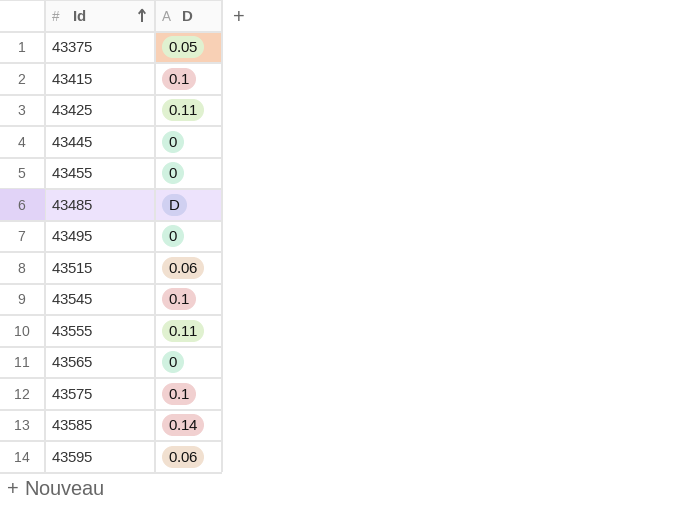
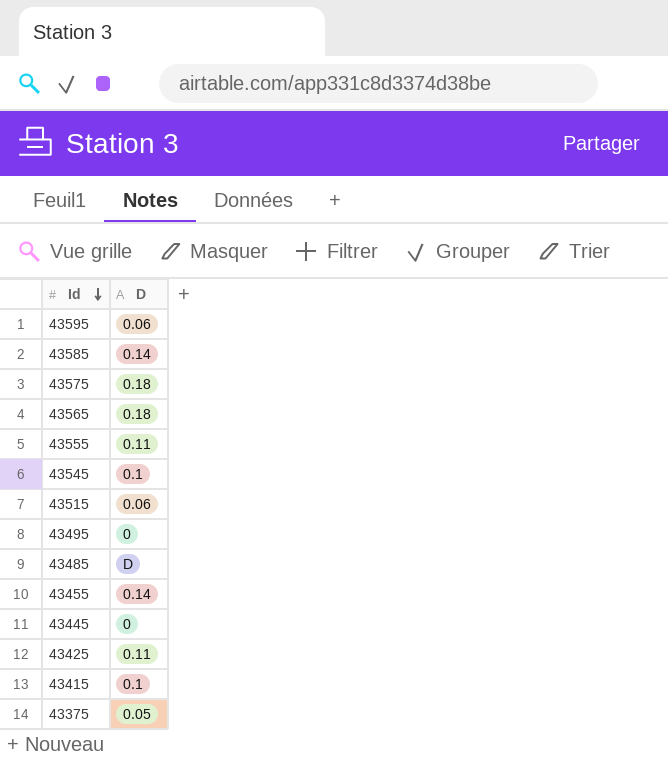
row order: Id ascending -> Id descending
43575 | D: 0.1 -> 0.18
43565 | D: 0 -> 0.18
43455 | D: 0 -> 0.14

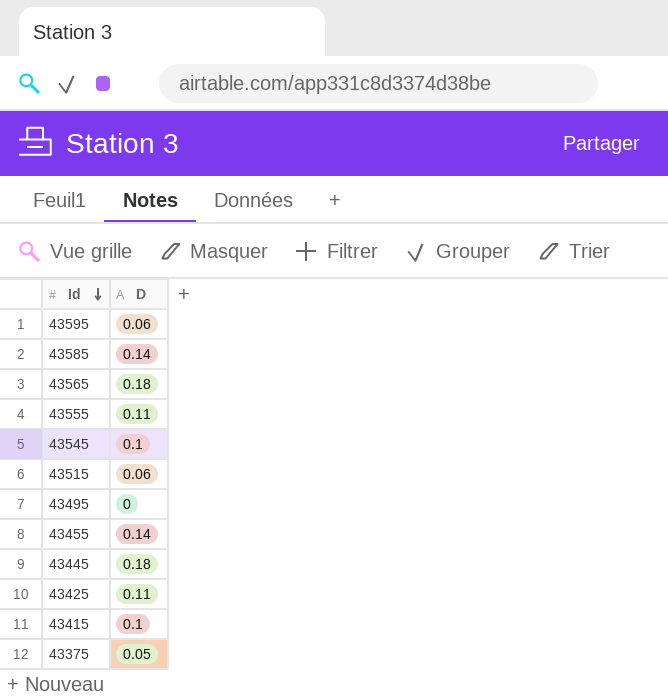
row 43575: 0.18 -> none
row 43485: D -> none
43445 | D: 0 -> 0.18

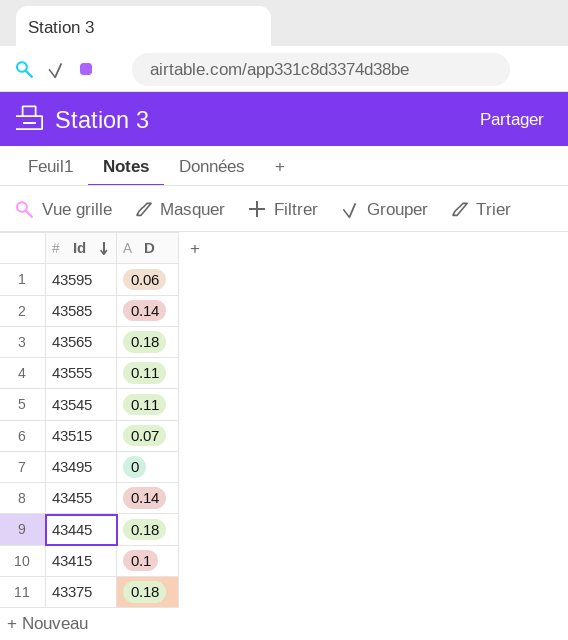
row 43425: 0.11 -> none
43545 | D: 0.1 -> 0.11
43515 | D: 0.06 -> 0.07
43375 | D: 0.05 -> 0.18

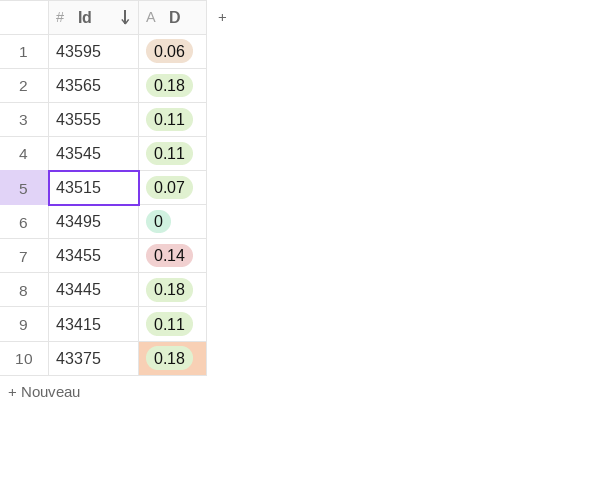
row 43585: 0.14 -> none
43415 | D: 0.1 -> 0.11

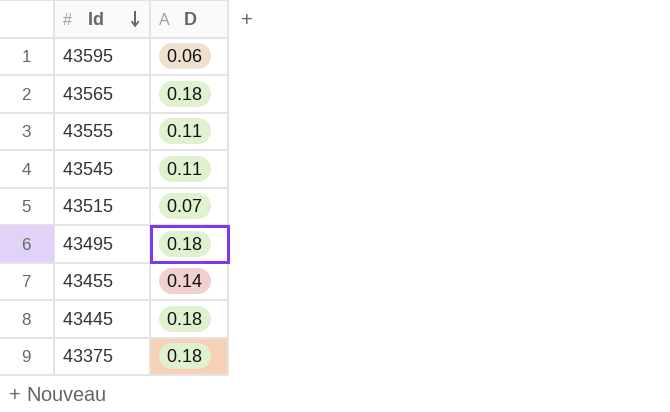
row 43415: 0.11 -> none
43495 | D: 0 -> 0.18

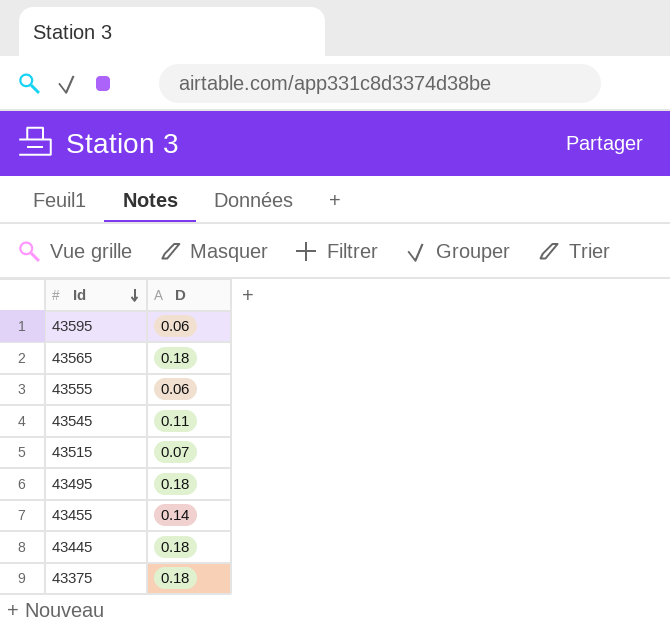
43555 | D: 0.11 -> 0.06

